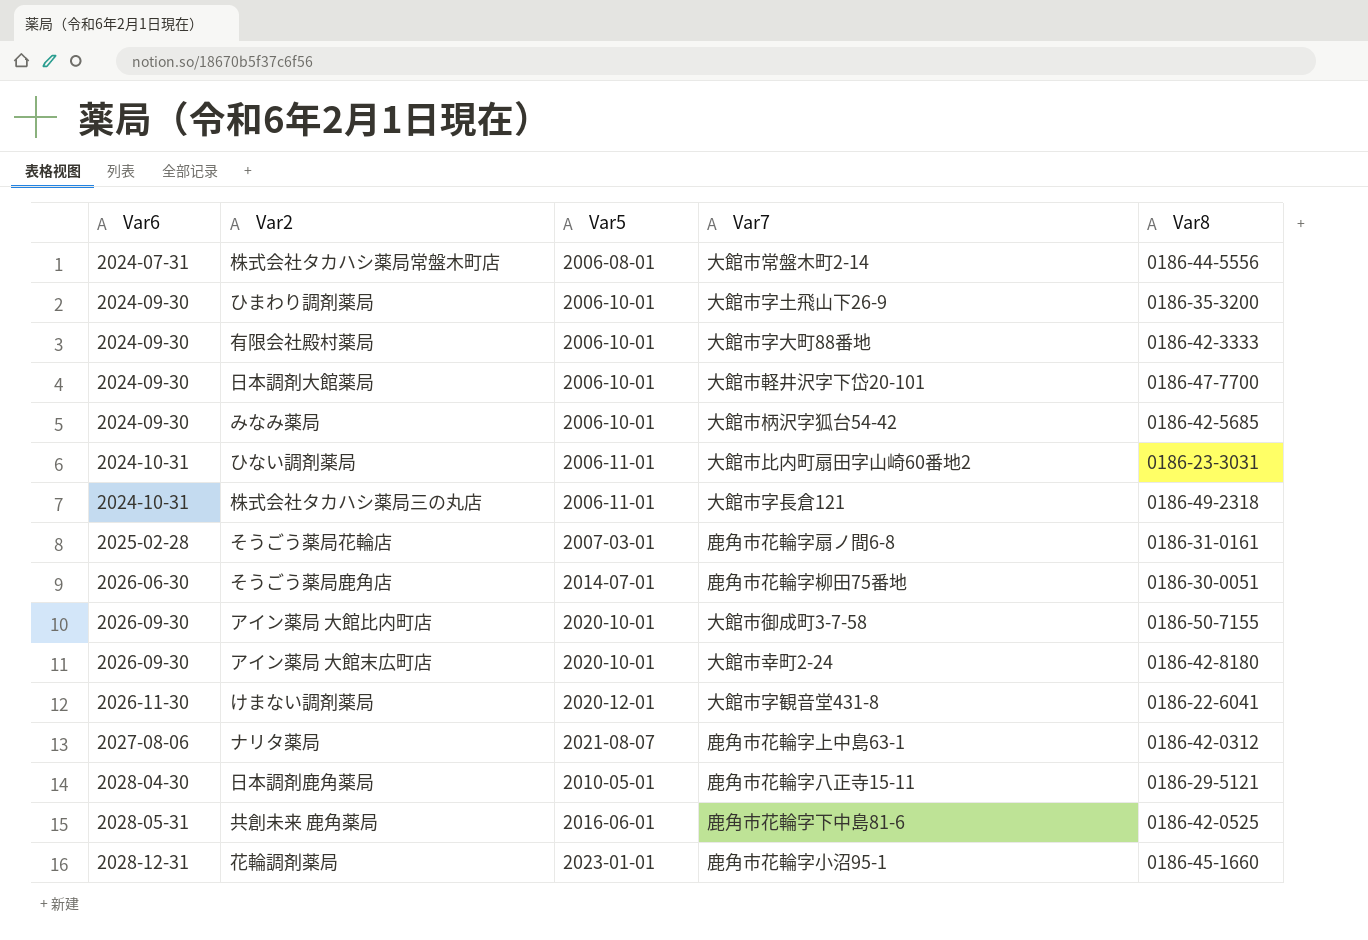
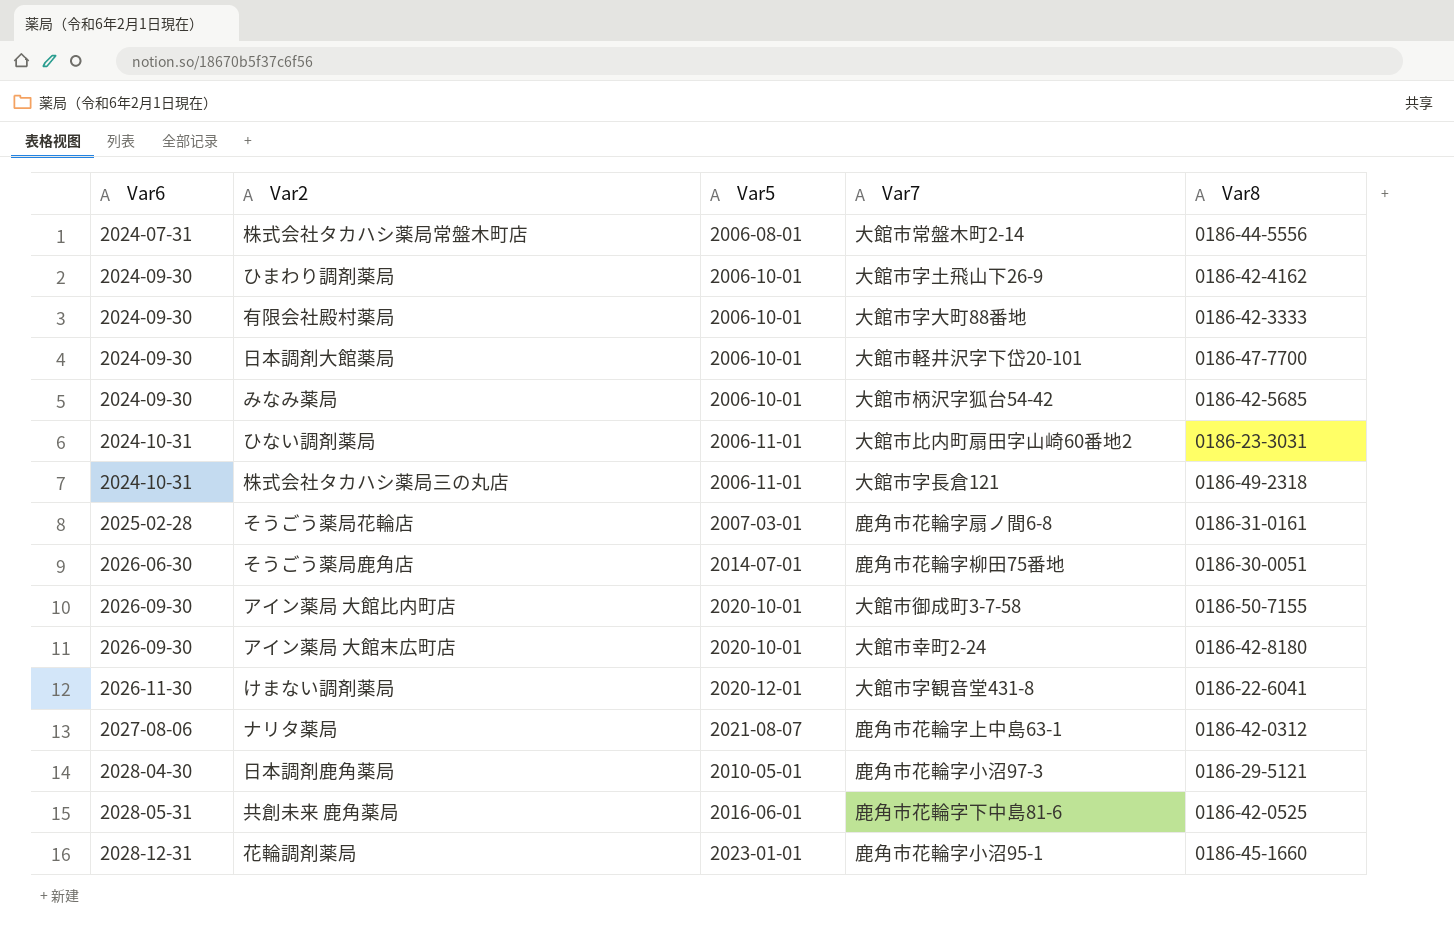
ひまわり調剤薬局 | Var8: 0186-35-3200 -> 0186-42-4162
日本調剤鹿角薬局 | Var7: 鹿角市花輪字八正寺15-11 -> 鹿角市花輪字小沼97-3

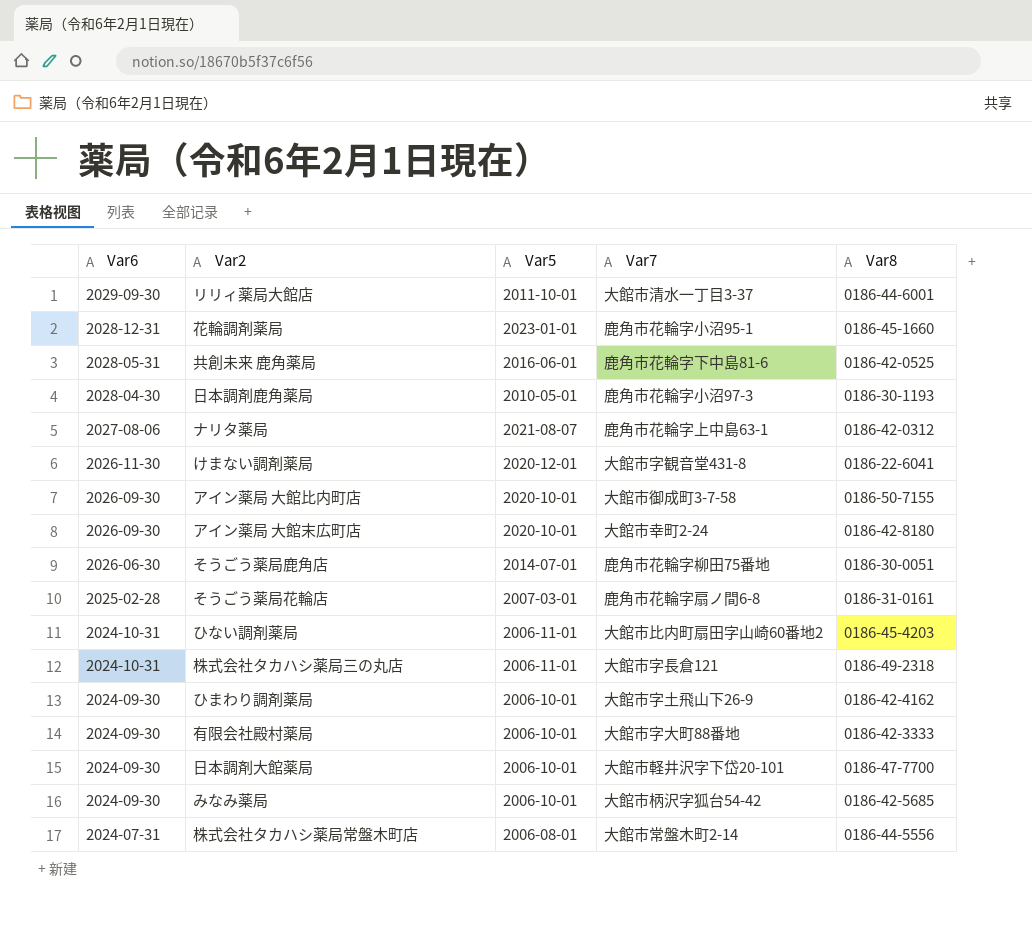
row order: Var6 ascending -> Var6 descending
row リリィ薬局大館店: none -> 2029-09-30 | 2011-10-01 | 大館市清水一丁目3-37 | 0186-44-6001
日本調剤鹿角薬局 | Var8: 0186-29-5121 -> 0186-30-1193
ひない調剤薬局 | Var8: 0186-23-3031 -> 0186-45-4203

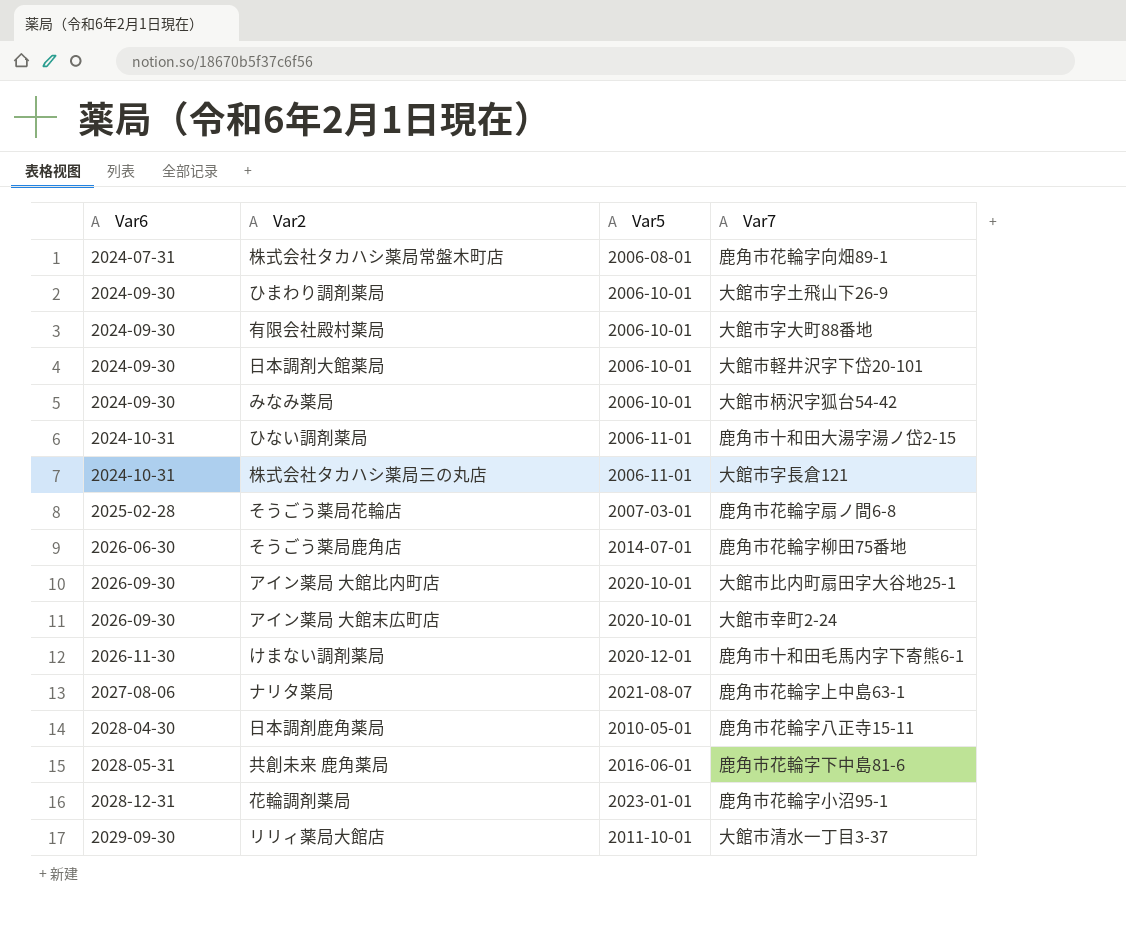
row order: Var6 descending -> Var6 ascending
column Var8 | position: 5 -> none
株式会社タカハシ薬局常盤木町店 | Var7: 大館市常盤木町2-14 -> 鹿角市花輪字向畑89-1
ひない調剤薬局 | Var7: 大館市比内町扇田字山崎60番地2 -> 鹿角市十和田大湯字湯ノ岱2-15
アイン薬局 大館比内町店 | Var7: 大館市御成町3-7-58 -> 大館市比内町扇田字大谷地25-1
けまない調剤薬局 | Var7: 大館市字観音堂431-8 -> 鹿角市十和田毛馬内字下寄熊6-1
日本調剤鹿角薬局 | Var7: 鹿角市花輪字小沼97-3 -> 鹿角市花輪字八正寺15-11

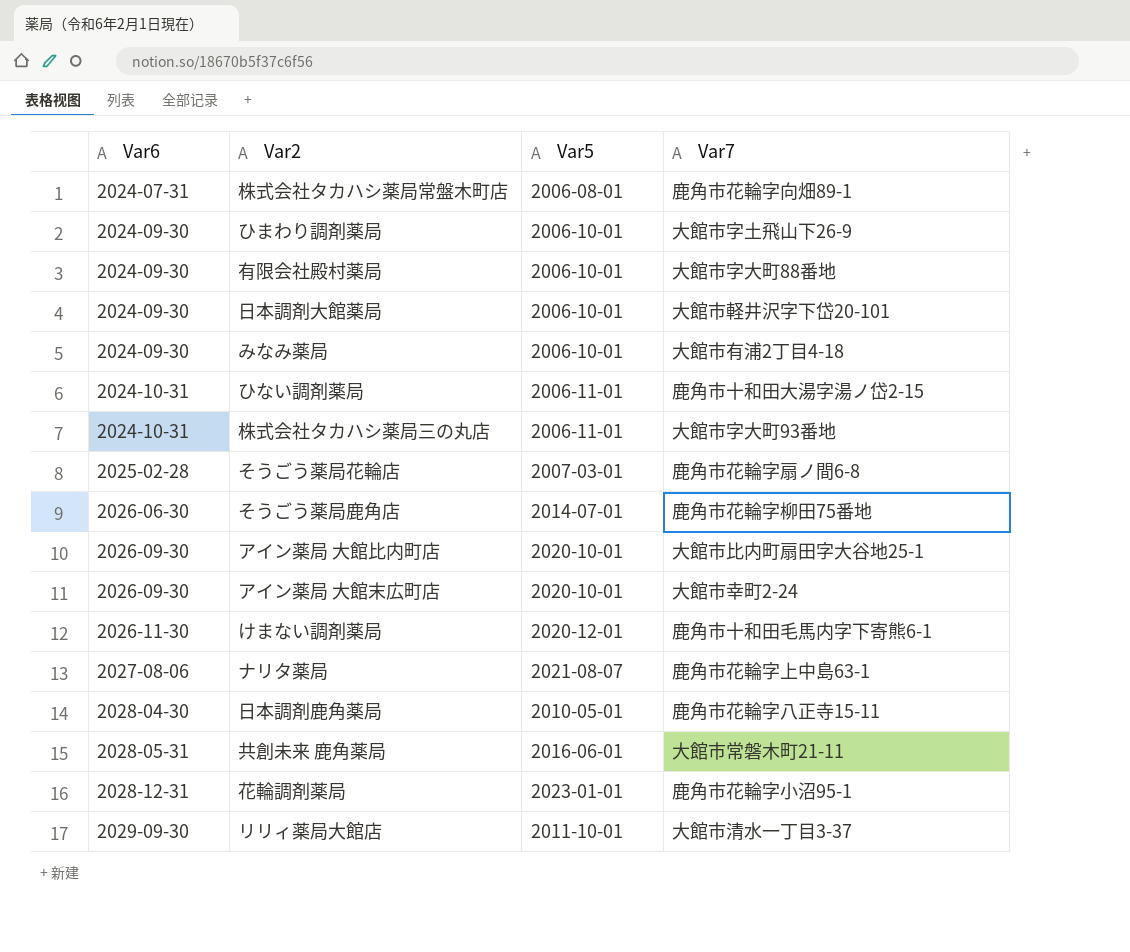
みなみ薬局 | Var7: 大館市柄沢字狐台54-42 -> 大館市有浦2丁目4-18
株式会社タカハシ薬局三の丸店 | Var7: 大館市字長倉121 -> 大館市字大町93番地
共創未来 鹿角薬局 | Var7: 鹿角市花輪字下中島81-6 -> 大館市常磐木町21-11

